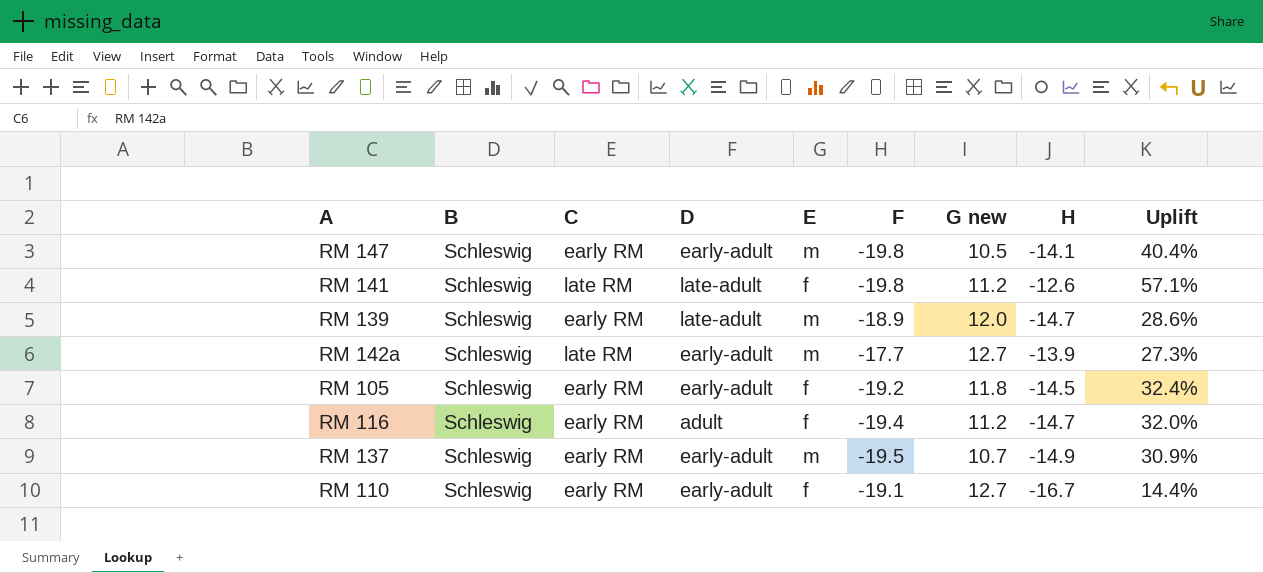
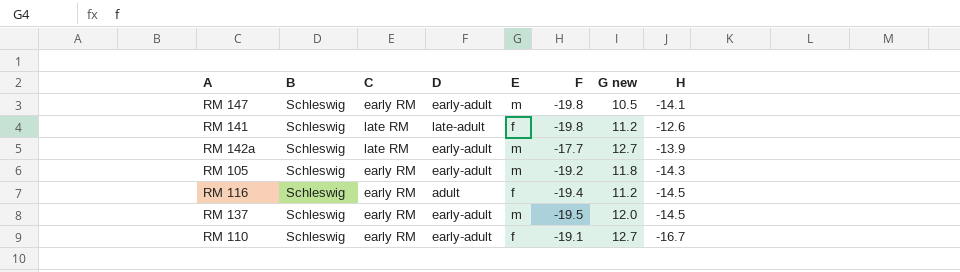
column Uplift | formula: ([F] - [H]) / [H] -> none
row RM 139: Schleswig | early RM | late-adult | m | -18.9 | 12.0 | -14.7 | 28.6% -> none
RM 105 | E: f -> m
RM 105 | H: -14.5 -> -14.3
RM 116 | H: -14.7 -> -14.5
RM 137 | G new: 10.7 -> 12.0
RM 137 | H: -14.9 -> -14.5

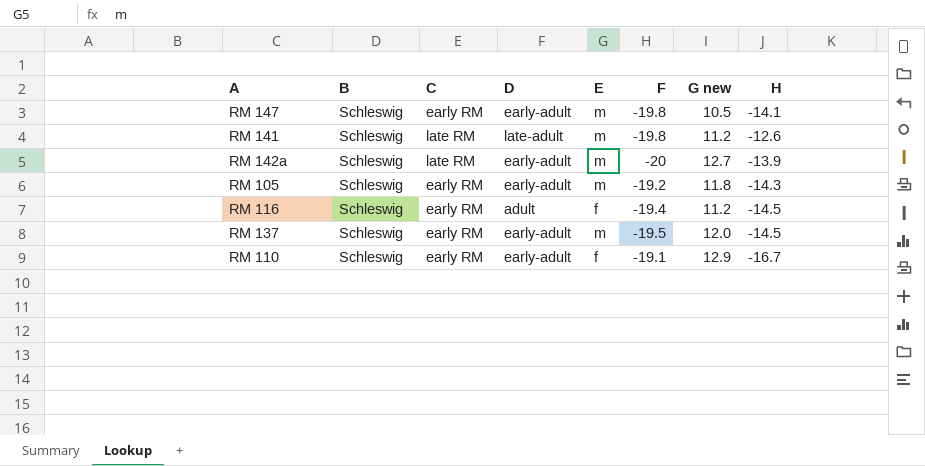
RM 141 | E: f -> m
RM 142a | F: -17.7 -> -20
RM 110 | G new: 12.7 -> 12.9

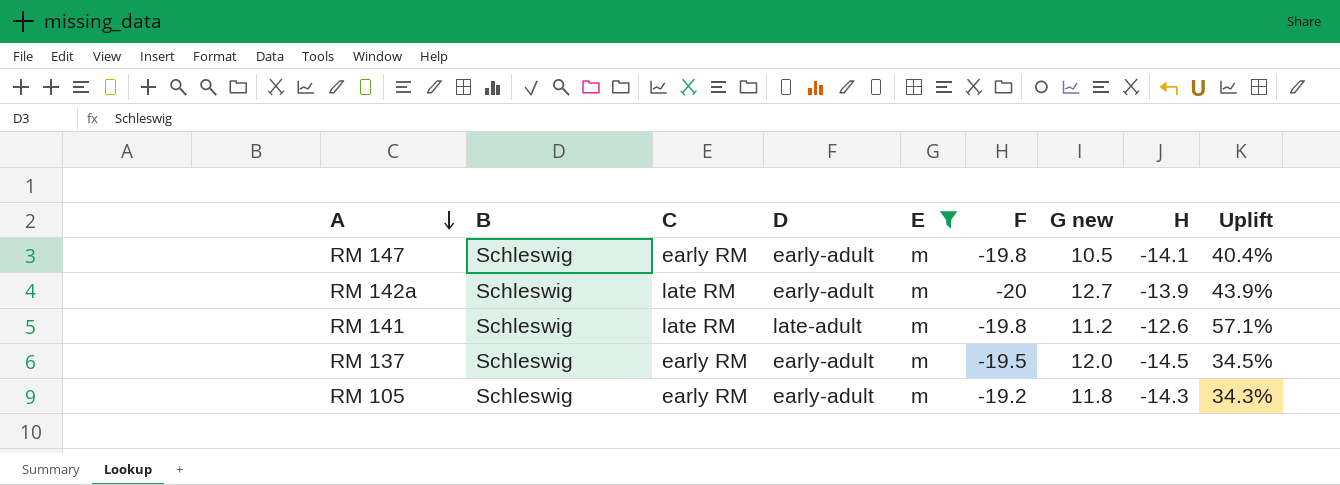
filter: none -> E = m
row order: none -> A descending
column Uplift | formula: none -> ([F] - [H]) / [H]

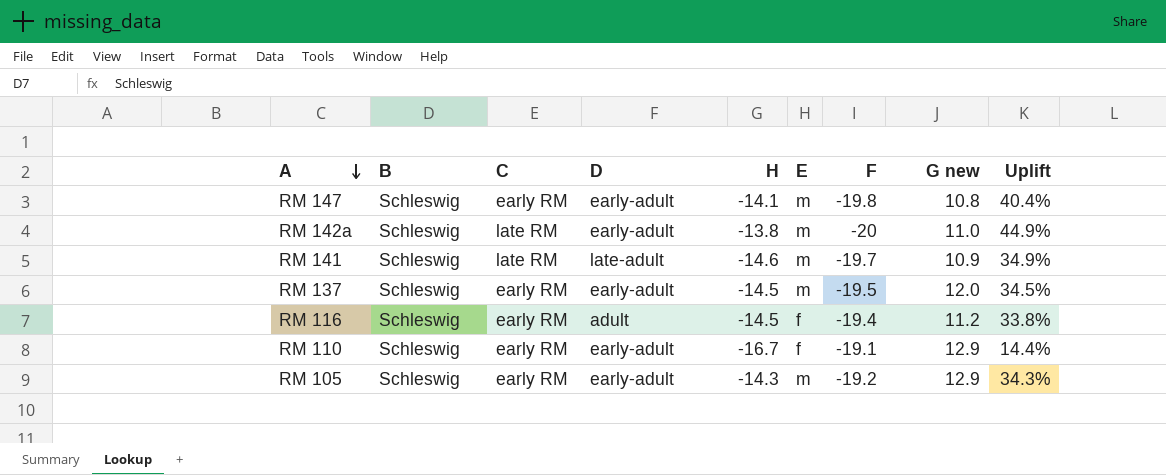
filter: E = m -> none
column H | position: 8 -> 5
RM 147 | G new: 10.5 -> 10.8
RM 142a | H: -13.9 -> -13.8
RM 142a | G new: 12.7 -> 11.0
RM 142a | Uplift: 43.9% -> 44.9%
RM 141 | H: -12.6 -> -14.6
RM 141 | F: -19.8 -> -19.7
RM 141 | G new: 11.2 -> 10.9
RM 141 | Uplift: 57.1% -> 34.9%
RM 105 | G new: 11.8 -> 12.9

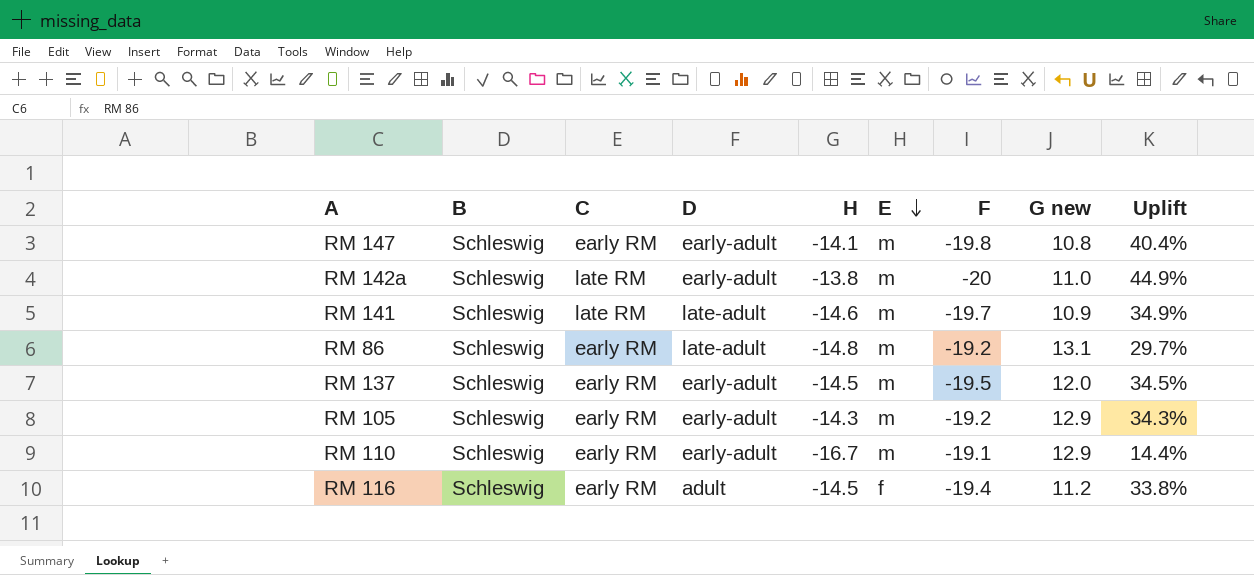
row order: A descending -> E descending
row RM 86: none -> Schleswig | early RM | late-adult | -14.8 | m | -19.2 | 13.1 | 29.7%
RM 110 | E: f -> m

